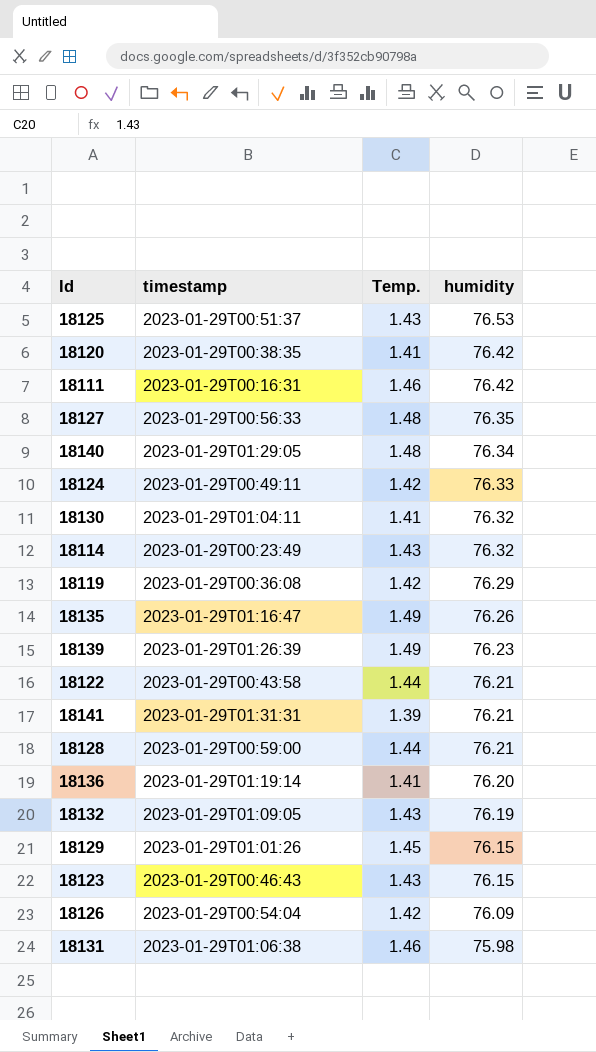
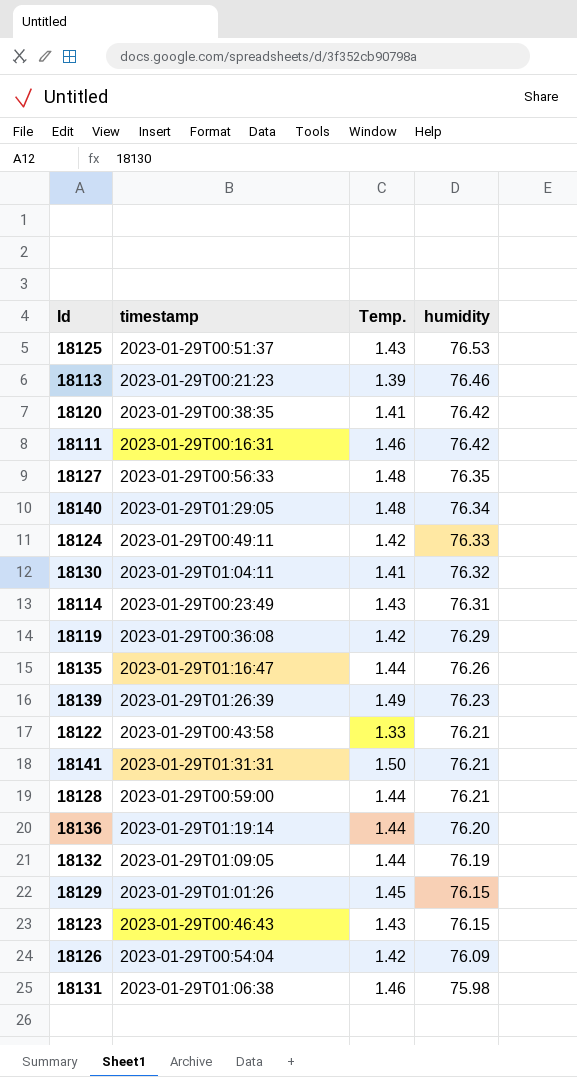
row 18113: none -> 2023-01-29T00:21:23 | 1.39 | 76.46
18114 | humidity: 76.32 -> 76.31
18135 | Temp.: 1.49 -> 1.44
18122 | Temp.: 1.44 -> 1.33
18141 | Temp.: 1.39 -> 1.50
18136 | Temp.: 1.41 -> 1.44
18132 | Temp.: 1.43 -> 1.44

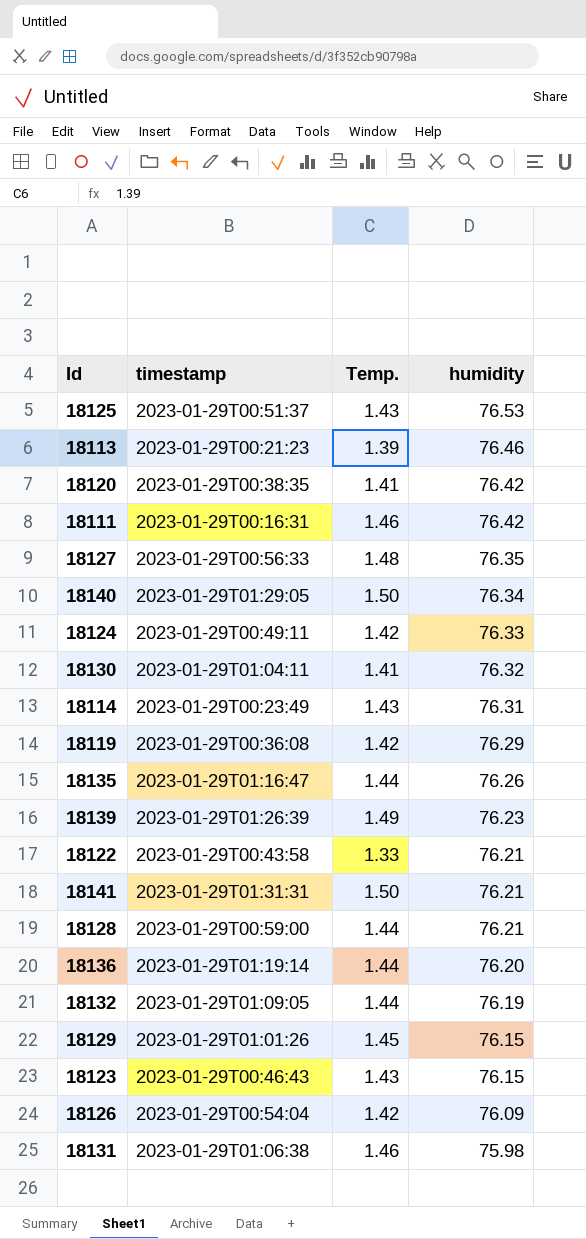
18140 | Temp.: 1.48 -> 1.50

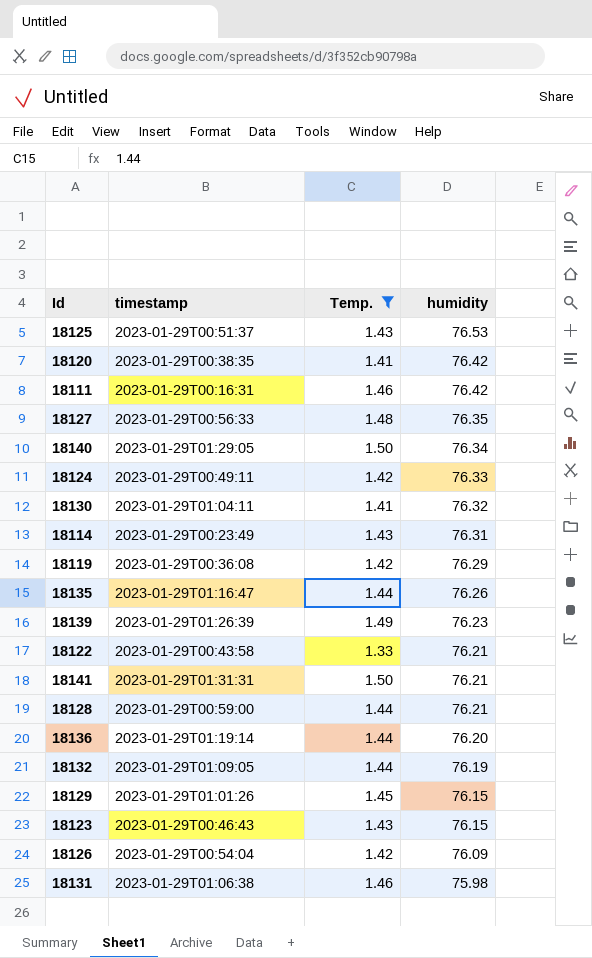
filter: none -> Temp. != 1.39

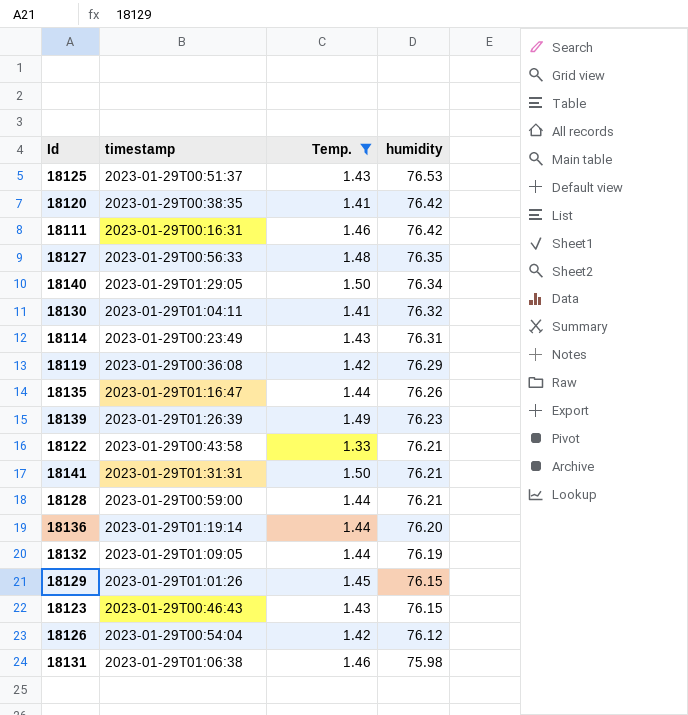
row 18124: 2023-01-29T00:49:11 | 1.42 | 76.33 -> none
18126 | humidity: 76.09 -> 76.12

